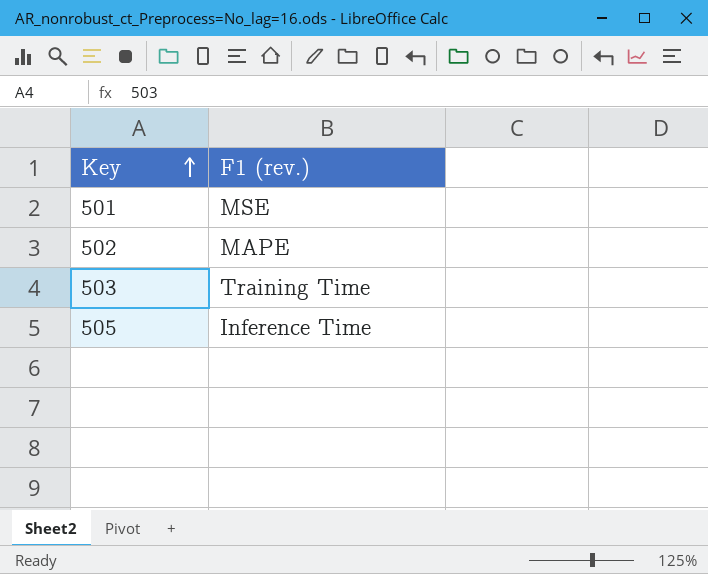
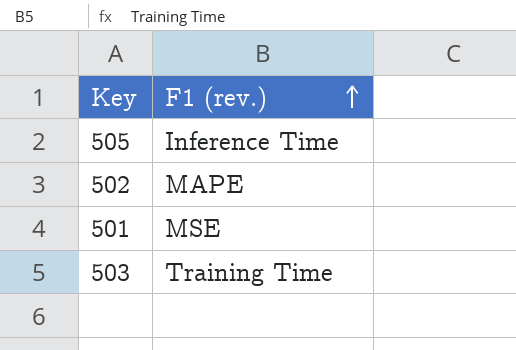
row order: Key ascending -> F1 (rev.) ascending

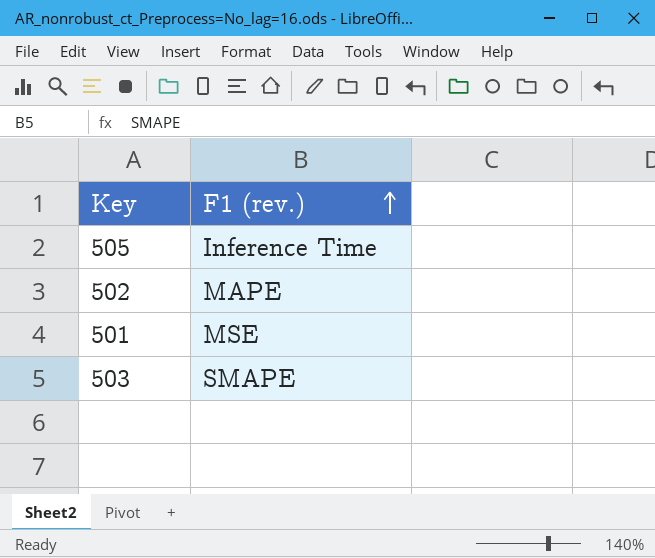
503 | F1 (rev.): Training Time -> SMAPE

